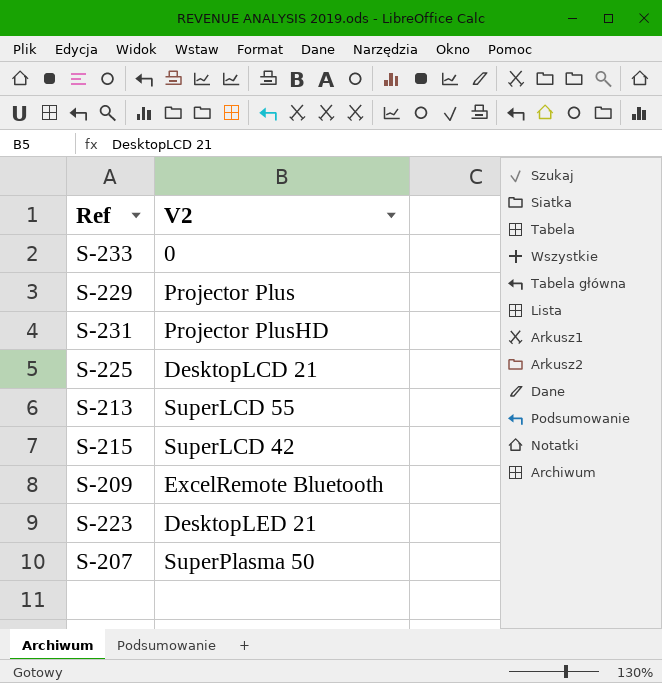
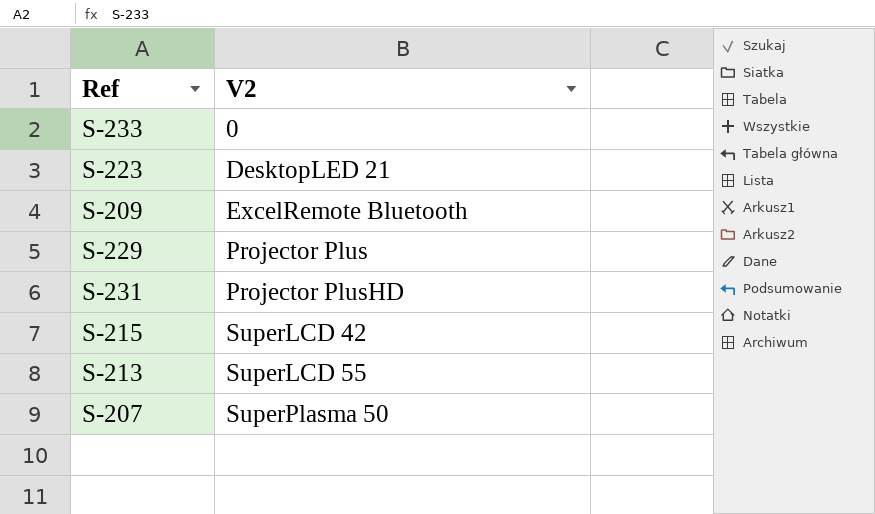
row order: none -> V2 ascending
row S-225: DesktopLCD 21 -> none

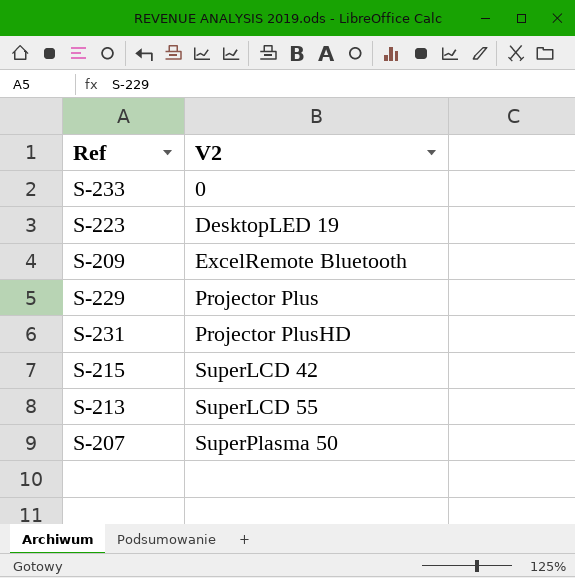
S-223 | V2: DesktopLED 21 -> DesktopLED 19

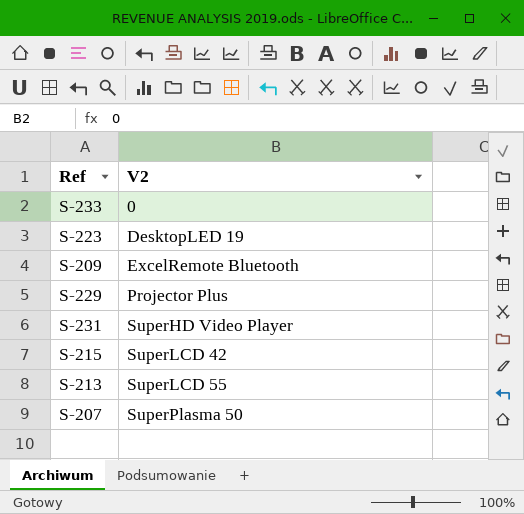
S-231 | V2: Projector PlusHD -> SuperHD Video Player

